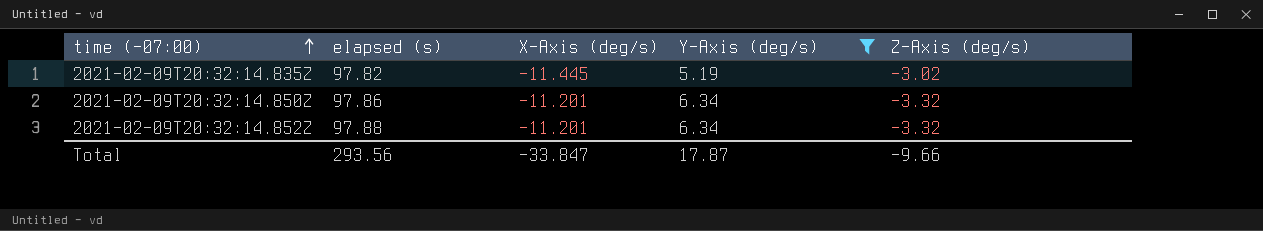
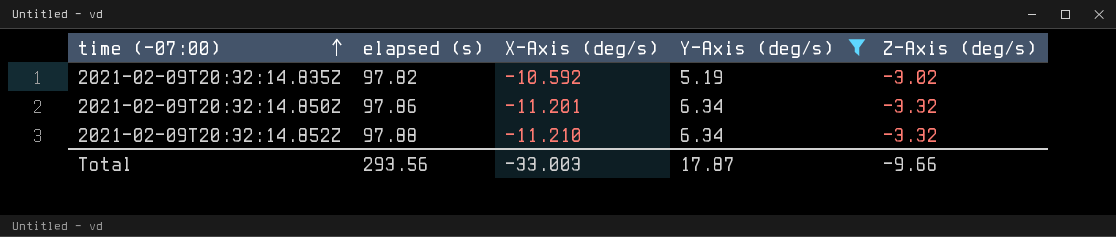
2021-02-09T20:32:14.835Z | X-Axis (deg/s): -11.445 -> -10.592
2021-02-09T20:32:14.852Z | X-Axis (deg/s): -11.201 -> -11.210
Total | X-Axis (deg/s): -33.847 -> -33.003

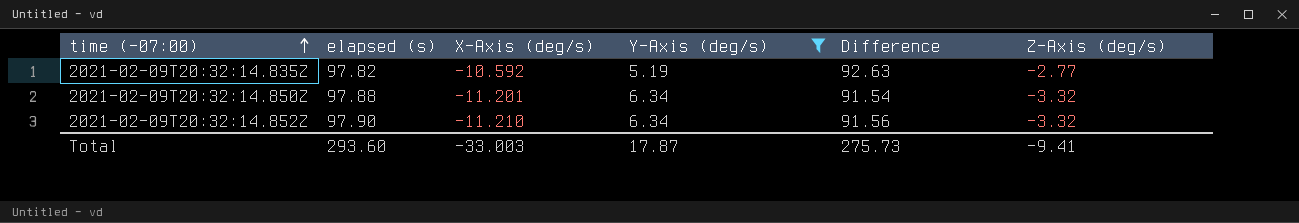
column Difference | formula: none -> [elapsed (s)] - [Y-Axis (deg/s)]
2021-02-09T20:32:14.835Z | Z-Axis (deg/s): -3.02 -> -2.77
2021-02-09T20:32:14.850Z | elapsed (s): 97.86 -> 97.88
2021-02-09T20:32:14.852Z | elapsed (s): 97.88 -> 97.90
Total | elapsed (s): 293.56 -> 293.60
Total | Z-Axis (deg/s): -9.66 -> -9.41

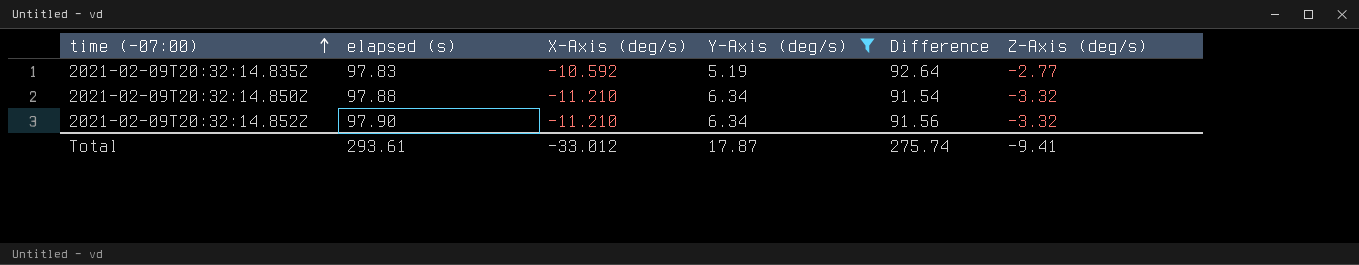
2021-02-09T20:32:14.835Z | elapsed (s): 97.82 -> 97.83
2021-02-09T20:32:14.835Z | Difference: 92.63 -> 92.64
2021-02-09T20:32:14.850Z | X-Axis (deg/s): -11.201 -> -11.210
Total | elapsed (s): 293.60 -> 293.61
Total | X-Axis (deg/s): -33.003 -> -33.012
Total | Difference: 275.73 -> 275.74

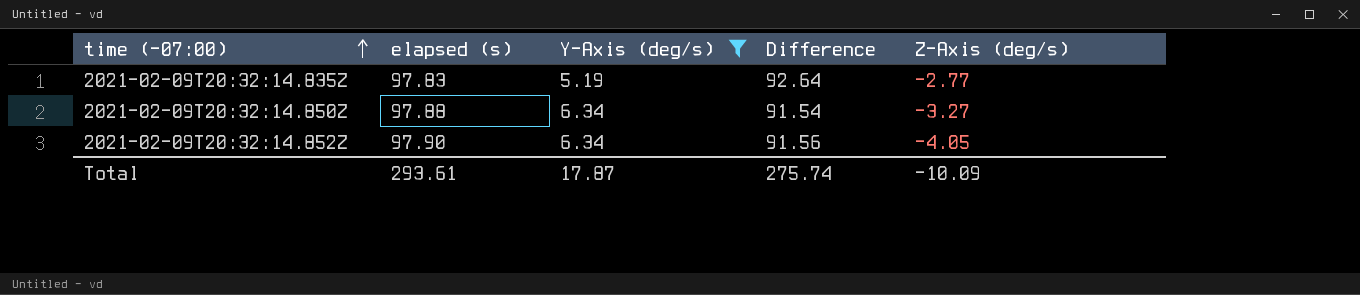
column X-Axis (deg/s) | position: 3 -> none
2021-02-09T20:32:14.850Z | Z-Axis (deg/s): -3.32 -> -3.27
2021-02-09T20:32:14.852Z | Z-Axis (deg/s): -3.32 -> -4.05
Total | Z-Axis (deg/s): -9.41 -> -10.09

